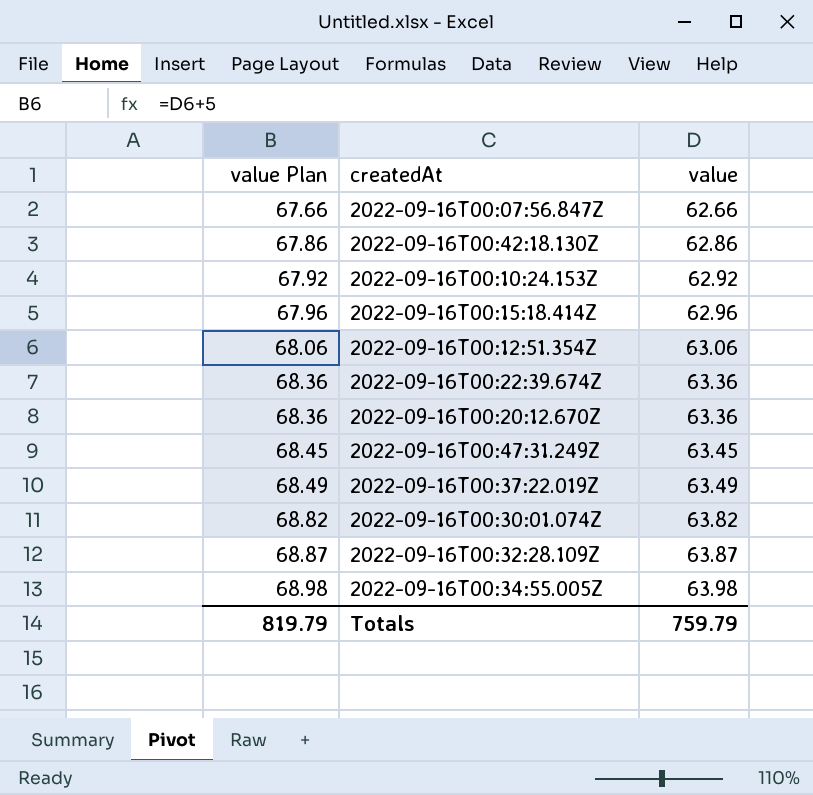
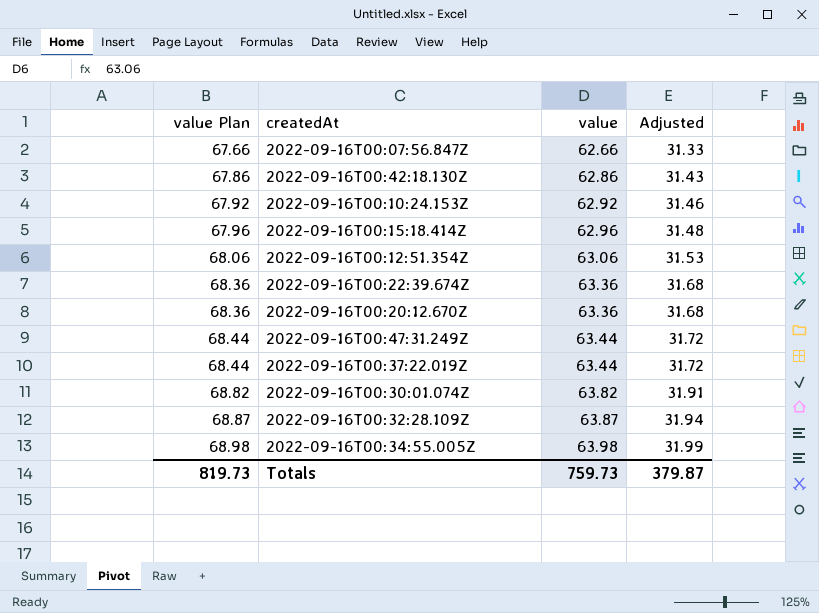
column Adjusted | formula: none -> [value] * 0.5
2022-09-16T00:47:31.249Z | value Plan: 68.45 -> 68.44
2022-09-16T00:47:31.249Z | value: 63.45 -> 63.44
2022-09-16T00:37:22.019Z | value Plan: 68.49 -> 68.44
2022-09-16T00:37:22.019Z | value: 63.49 -> 63.44
Totals | value Plan: 819.79 -> 819.73
Totals | value: 759.79 -> 759.73

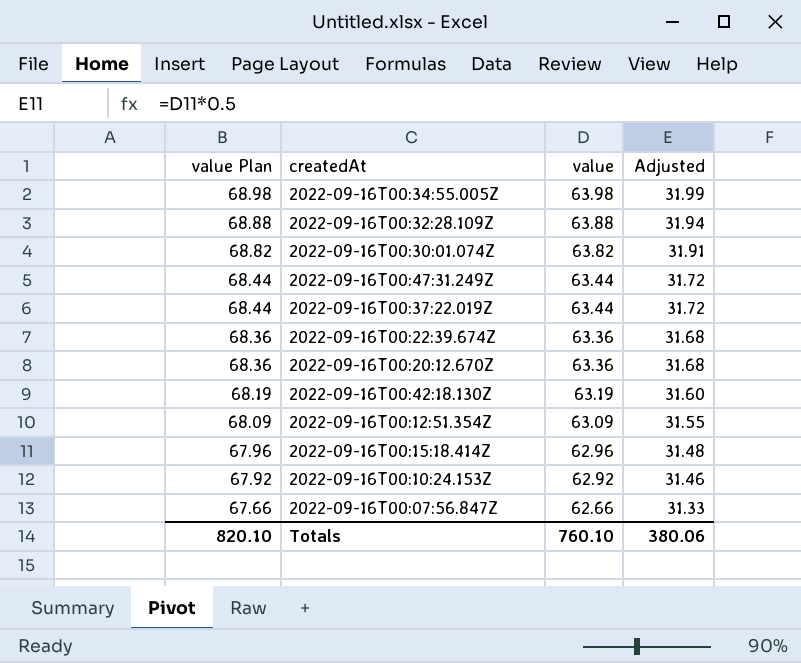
row order: value Plan ascending -> value Plan descending
2022-09-16T00:32:28.109Z | value Plan: 68.87 -> 68.88
2022-09-16T00:32:28.109Z | value: 63.87 -> 63.88
2022-09-16T00:42:18.130Z | value Plan: 67.86 -> 68.19
2022-09-16T00:42:18.130Z | value: 62.86 -> 63.19
2022-09-16T00:42:18.130Z | Adjusted: 31.43 -> 31.60
2022-09-16T00:12:51.354Z | value Plan: 68.06 -> 68.09
2022-09-16T00:12:51.354Z | value: 63.06 -> 63.09
2022-09-16T00:12:51.354Z | Adjusted: 31.53 -> 31.55
Totals | value Plan: 819.73 -> 820.10
Totals | value: 759.73 -> 760.10
Totals | Adjusted: 379.87 -> 380.06

